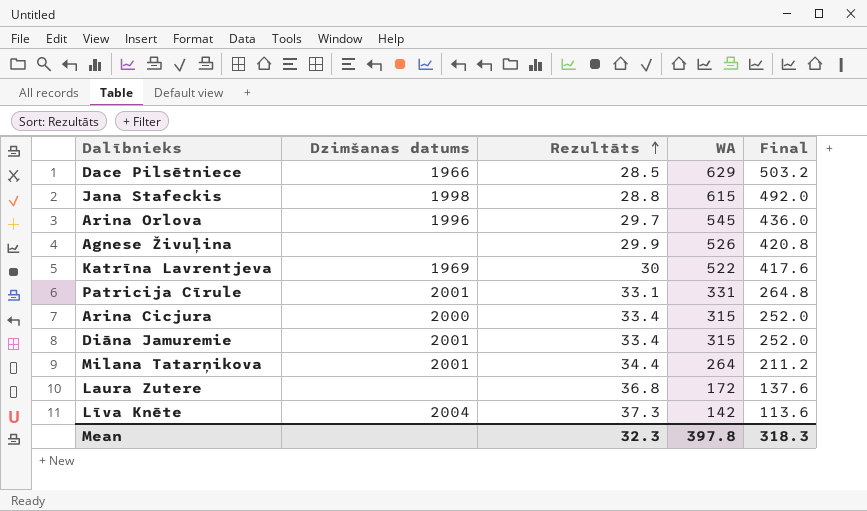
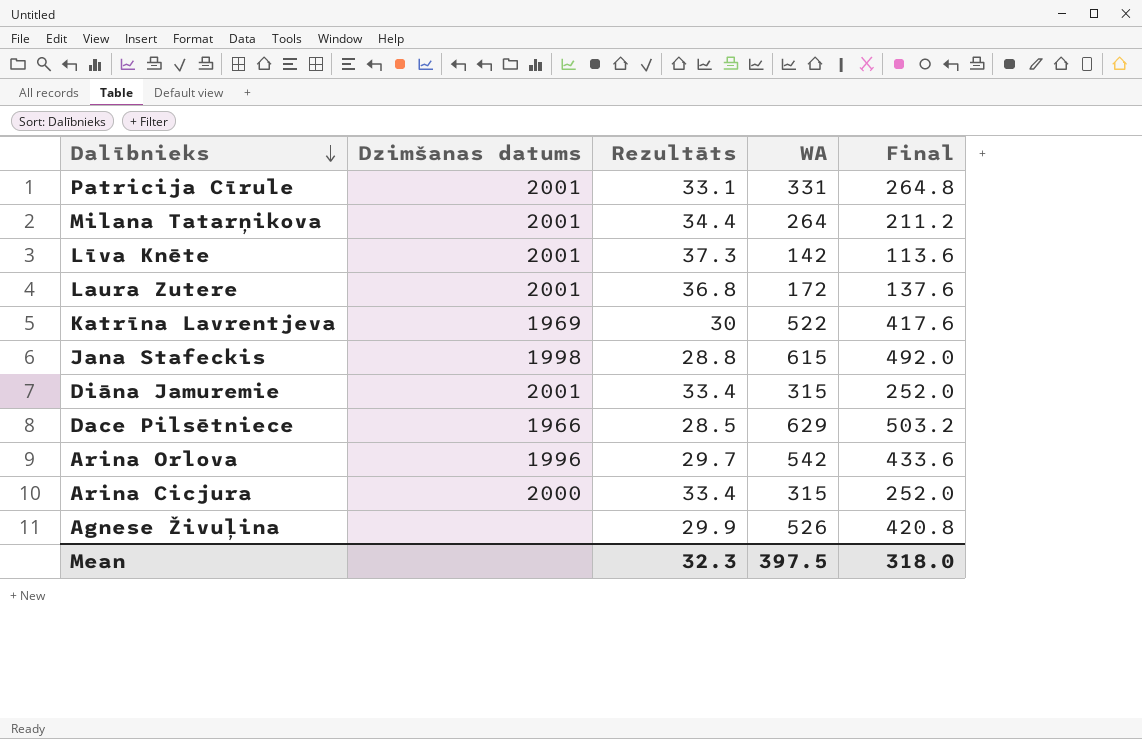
row order: Rezultāts ascending -> Dalībnieks descending
Līva Knēte | Dzimšanas datums: 2004 -> 2001
Laura Zutere | Dzimšanas datums: none -> 2001
Arina Orlova | WA: 545 -> 542
Arina Orlova | Final: 436.0 -> 433.6
Mean | WA: 397.8 -> 397.5
Mean | Final: 318.3 -> 318.0

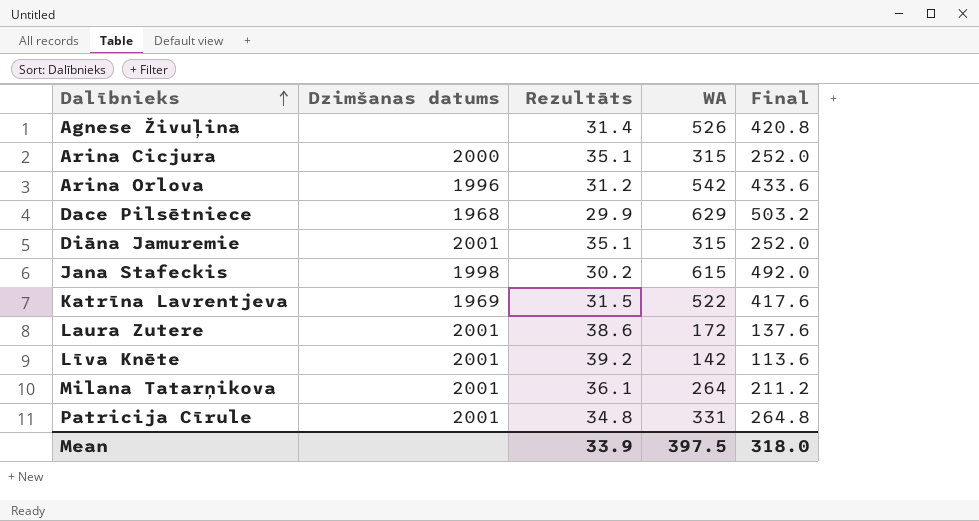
row order: Dalībnieks descending -> Dalībnieks ascending
Agnese Živuļina | Rezultāts: 29.9 -> 31.4
Arina Cicjura | Rezultāts: 33.4 -> 35.1
Arina Orlova | Rezultāts: 29.7 -> 31.2
Dace Pilsētniece | Dzimšanas datums: 1966 -> 1968
Dace Pilsētniece | Rezultāts: 28.5 -> 29.9
Diāna Jamuremie | Rezultāts: 33.4 -> 35.1
Jana Stafeckis | Rezultāts: 28.8 -> 30.2
Katrīna Lavrentjeva | Rezultāts: 30 -> 31.5
Laura Zutere | Rezultāts: 36.8 -> 38.6
Līva Knēte | Rezultāts: 37.3 -> 39.2
Milana Tatarņikova | Rezultāts: 34.4 -> 36.1
Patricija Cīrule | Rezultāts: 33.1 -> 34.8
Mean | Rezultāts: 32.3 -> 33.9

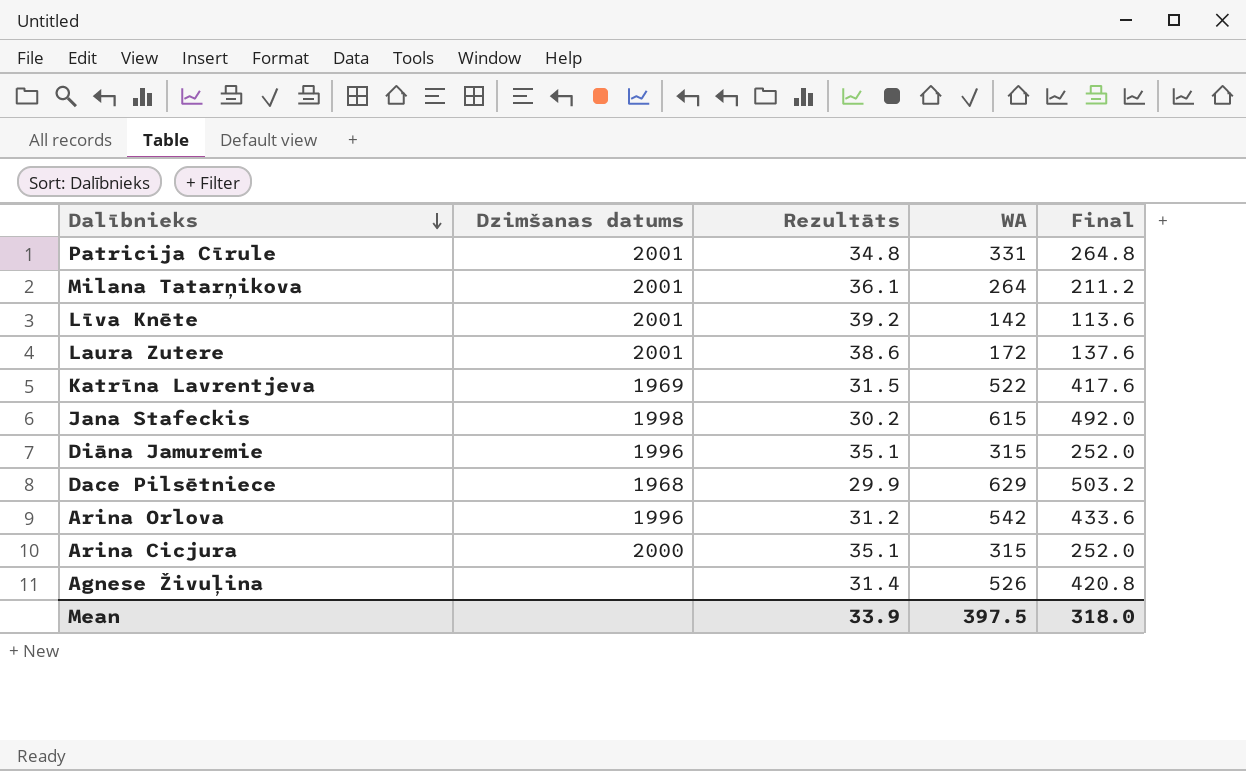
row order: Dalībnieks ascending -> Dalībnieks descending
Diāna Jamuremie | Dzimšanas datums: 2001 -> 1996

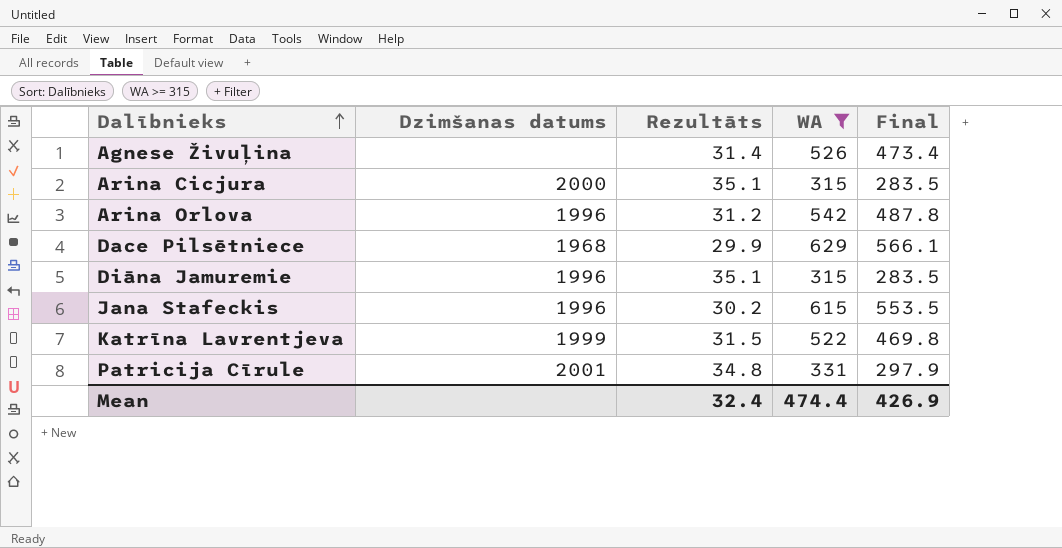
filter: none -> WA >= 315
row order: Dalībnieks descending -> Dalībnieks ascending
column Final | formula: [WA] * 0.8 -> [WA] * 0.9
Jana Stafeckis | Dzimšanas datums: 1998 -> 1996
Katrīna Lavrentjeva | Dzimšanas datums: 1969 -> 1999
Mean | Rezultāts: 33.9 -> 32.4
Mean | WA: 397.5 -> 474.4
Mean | Final: 318.0 -> 426.9

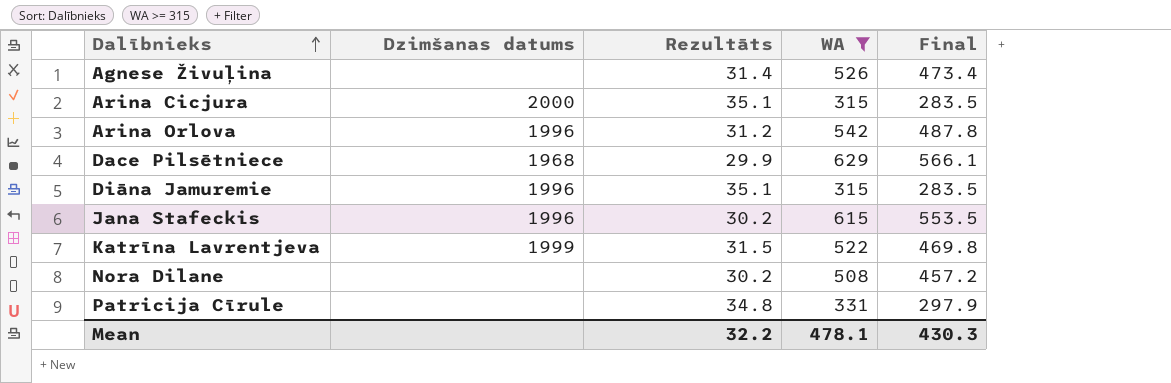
row Nora Dilane: none -> none | 30.2 | 508 | 457.2
Patricija Cīrule | Dzimšanas datums: 2001 -> none
Mean | Rezultāts: 32.4 -> 32.2
Mean | WA: 474.4 -> 478.1
Mean | Final: 426.9 -> 430.3

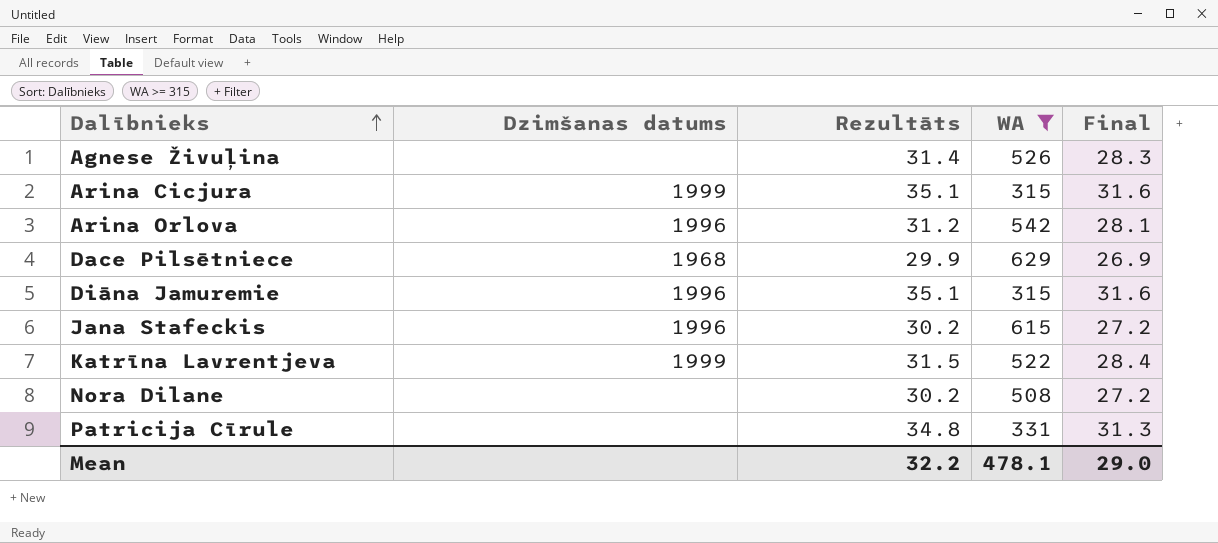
column Final | formula: [WA] * 0.9 -> [Rezultāts] * 0.9
Arina Cicjura | Dzimšanas datums: 2000 -> 1999
Mean | Final: 430.3 -> 29.0

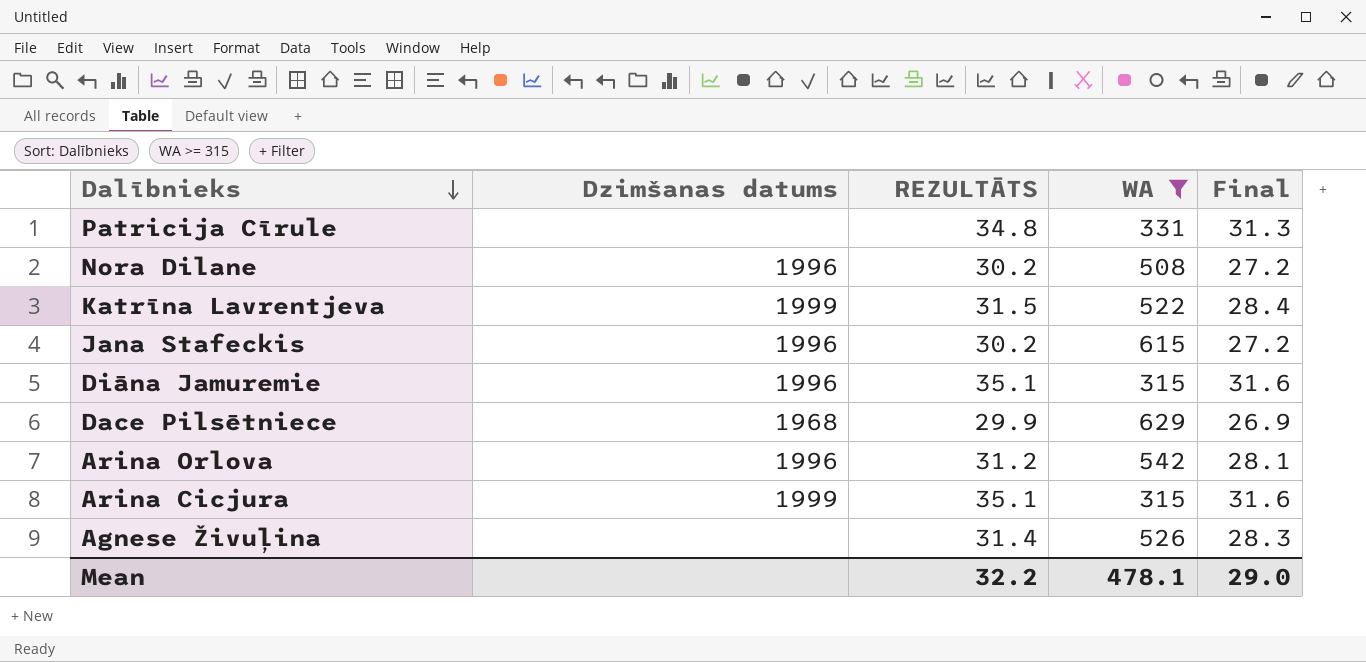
row order: Dalībnieks ascending -> Dalībnieks descending
column name: Rezultāts -> REZULTĀTS
Nora Dilane | Dzimšanas datums: none -> 1996

